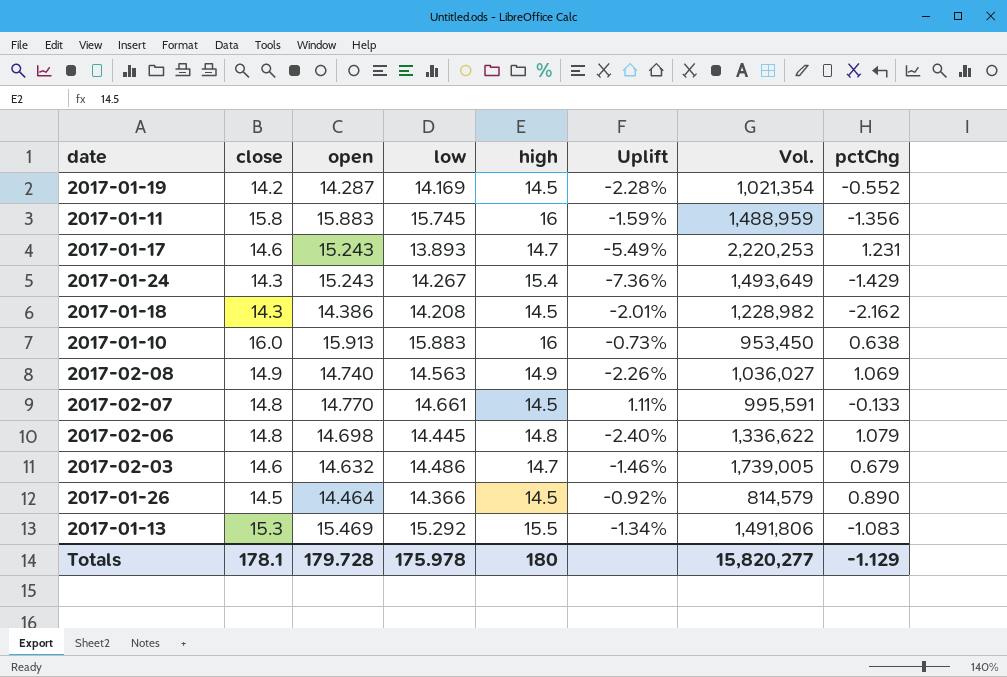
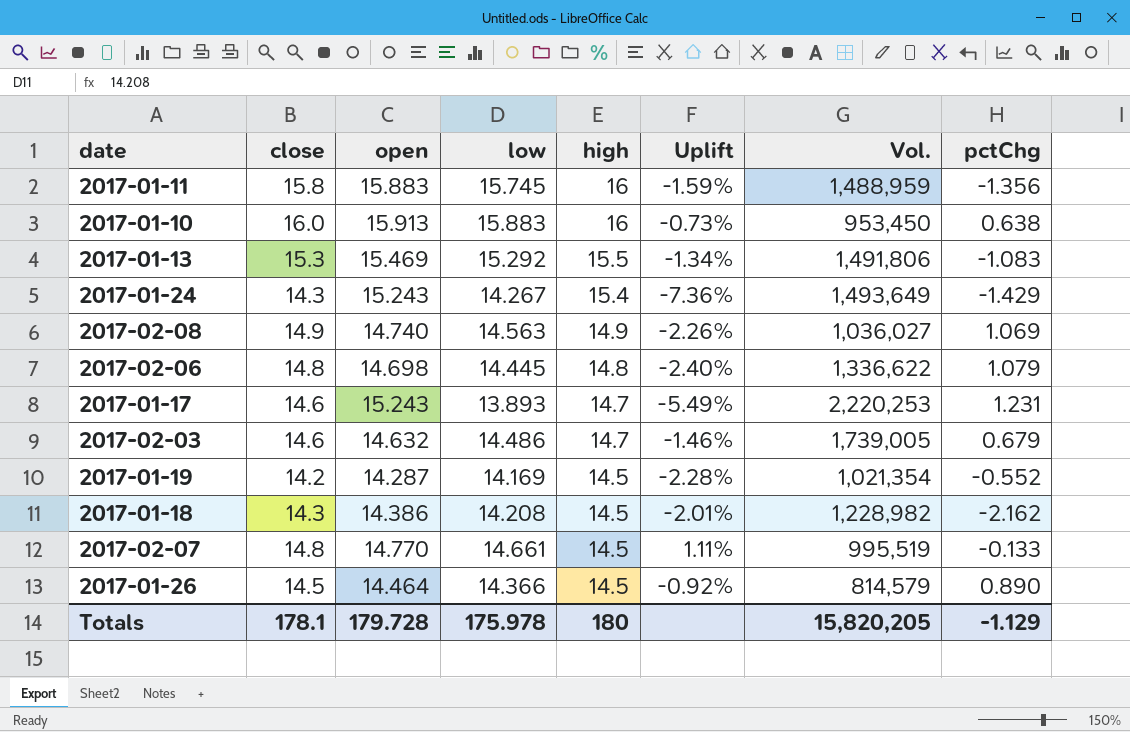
row order: none -> high descending
2017-02-07 | Vol.: 995,591 -> 995,519
Totals | Vol.: 15,820,277 -> 15,820,205

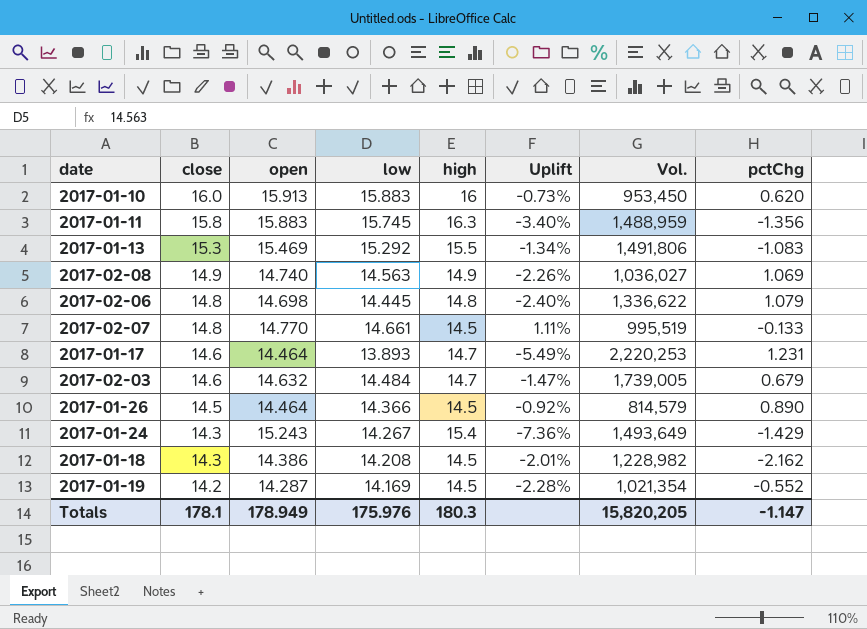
row order: high descending -> close descending
2017-01-10 | pctChg: 0.638 -> 0.620
2017-01-11 | high: 16 -> 16.3
2017-01-11 | Uplift: -1.59% -> -3.40%
2017-01-17 | open: 15.243 -> 14.464
2017-02-03 | low: 14.486 -> 14.484
2017-02-03 | Uplift: -1.46% -> -1.47%
Totals | open: 179.728 -> 178.949
Totals | low: 175.978 -> 175.976
Totals | high: 180 -> 180.3
Totals | pctChg: -1.129 -> -1.147

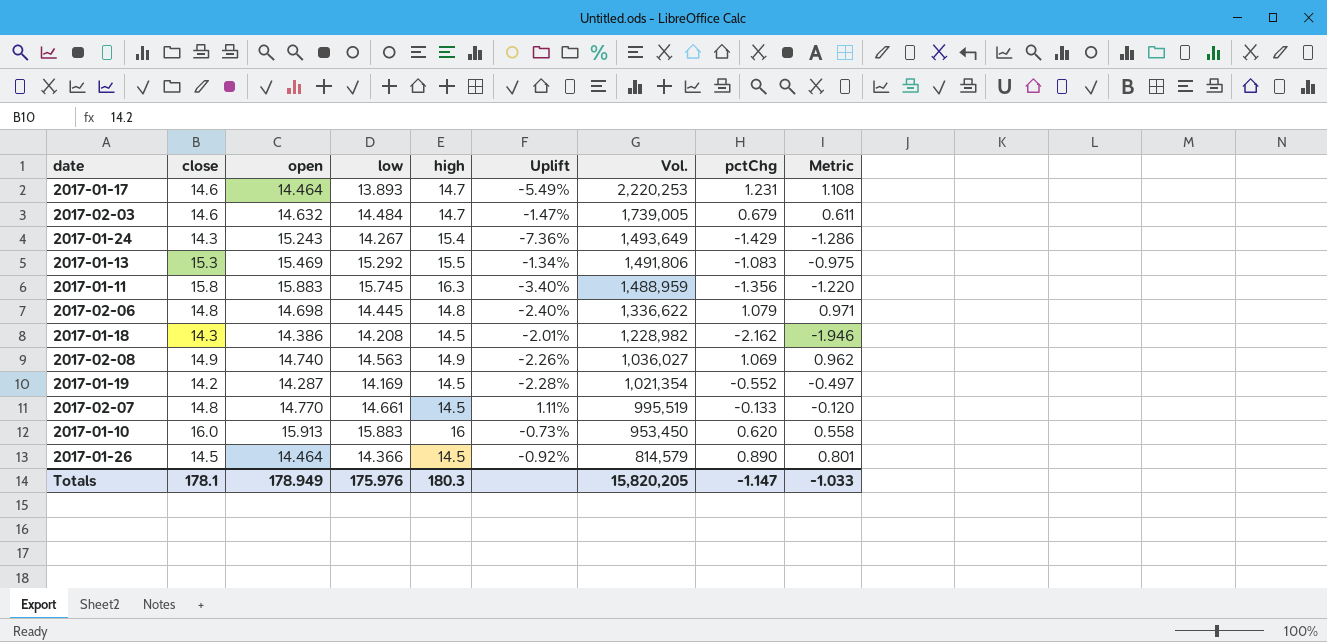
row order: close descending -> Vol. descending
column Metric | formula: none -> [pctChg] * 0.9

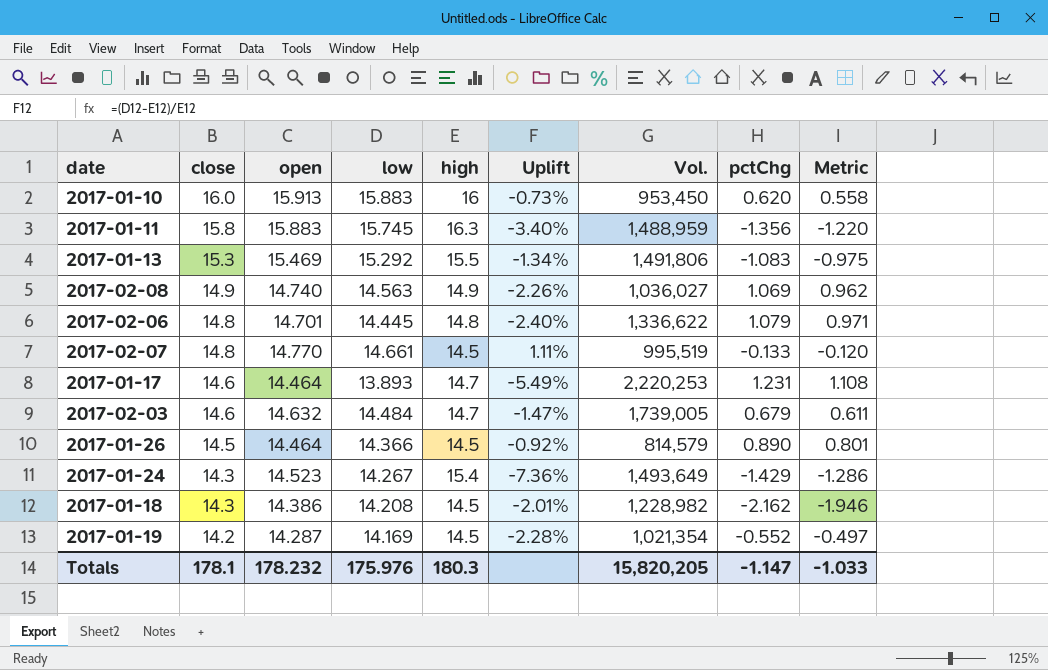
row order: Vol. descending -> close descending
2017-02-06 | open: 14.698 -> 14.701
2017-01-24 | open: 15.243 -> 14.523
Totals | open: 178.949 -> 178.232

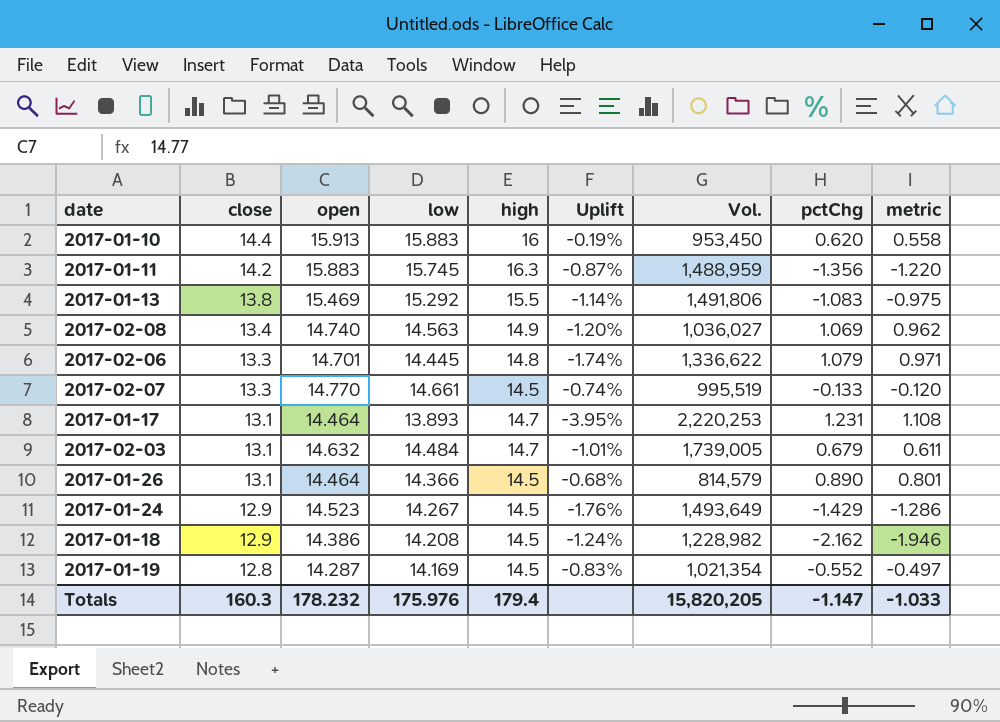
column Uplift | formula: ([low] - [high]) / [high] -> ([low] - [open]) / [open]
column name: Metric -> metric
2017-01-10 | close: 16.0 -> 14.4
2017-01-11 | close: 15.8 -> 14.2
2017-01-13 | close: 15.3 -> 13.8
2017-02-08 | close: 14.9 -> 13.4
2017-02-06 | close: 14.8 -> 13.3
2017-02-07 | close: 14.8 -> 13.3
2017-01-17 | close: 14.6 -> 13.1
2017-02-03 | close: 14.6 -> 13.1
2017-01-26 | close: 14.5 -> 13.1
2017-01-24 | close: 14.3 -> 12.9
2017-01-24 | high: 15.4 -> 14.5
2017-01-18 | close: 14.3 -> 12.9
2017-01-19 | close: 14.2 -> 12.8
Totals | close: 178.1 -> 160.3
Totals | high: 180.3 -> 179.4

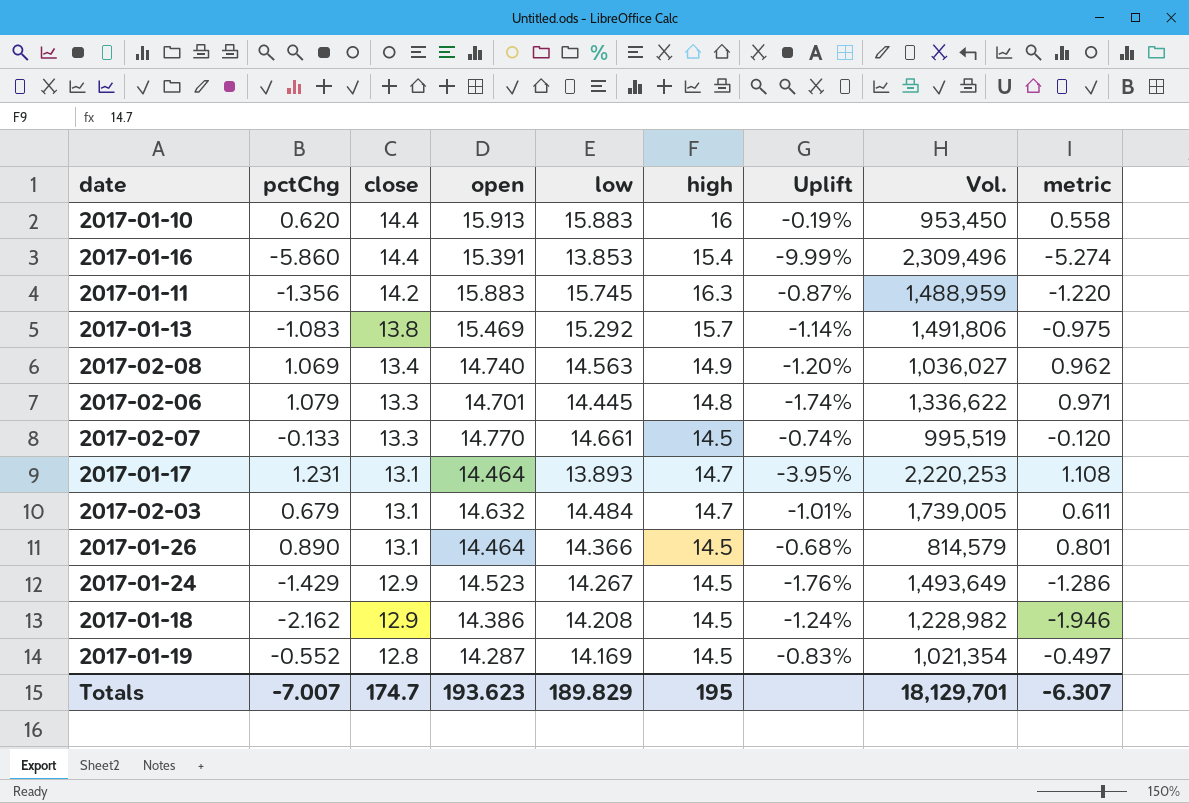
column pctChg | position: 8 -> 2
row 2017-01-16: none -> -5.860 | 14.4 | 15.391 | 13.853 | 15.4 | -9.99% | 2,309,496 | -5.274
2017-01-13 | high: 15.5 -> 15.7
Totals | pctChg: -1.147 -> -7.007
Totals | close: 160.3 -> 174.7
Totals | open: 178.232 -> 193.623
Totals | low: 175.976 -> 189.829
Totals | high: 179.4 -> 195
Totals | Vol.: 15,820,205 -> 18,129,701
Totals | metric: -1.033 -> -6.307

